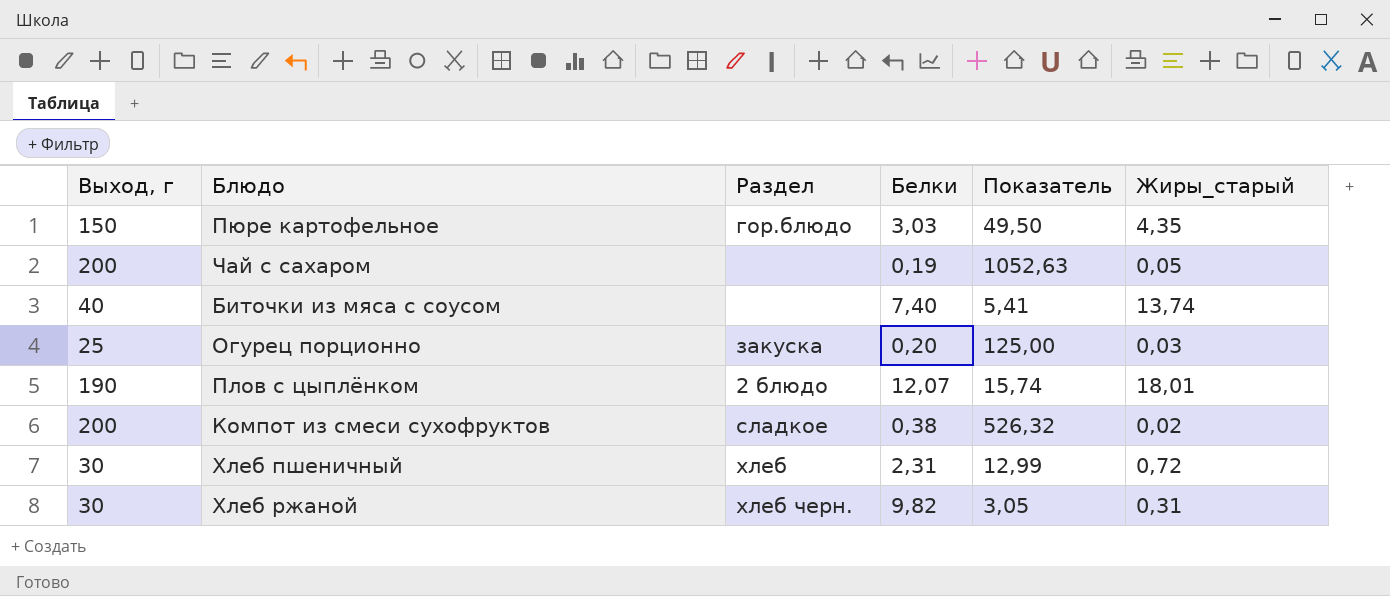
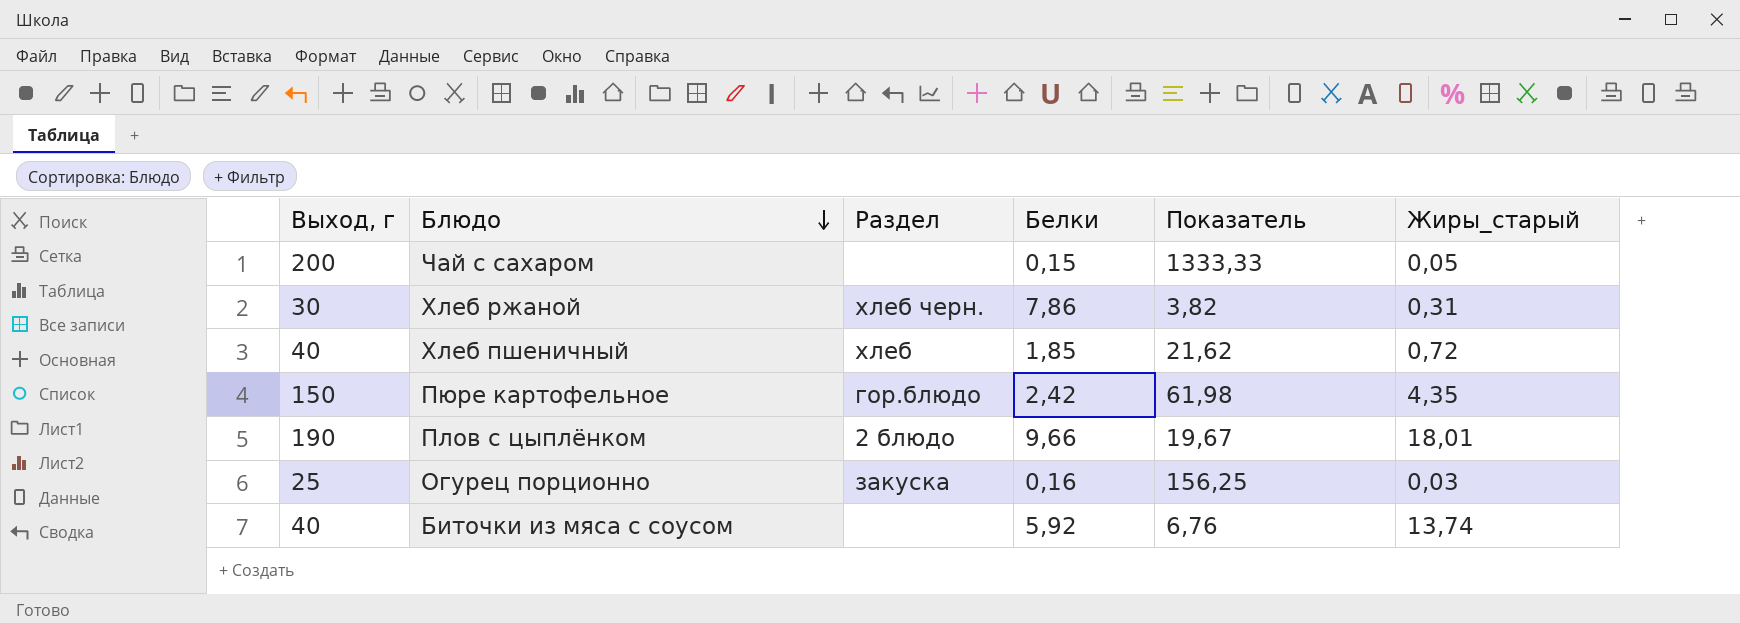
row order: none -> Блюдо descending
row Компот из смеси сухофруктов: 200 | сладкое | 0,38 | 526,32 | 0,02 -> none
Чай с сахаром | Белки: 0,19 -> 0,15
Чай с сахаром | Показатель: 1052,63 -> 1333,33
Хлеб ржаной | Белки: 9,82 -> 7,86
Хлеб ржаной | Показатель: 3,05 -> 3,82
Хлеб пшеничный | Выход, г: 30 -> 40
Хлеб пшеничный | Белки: 2,31 -> 1,85
Хлеб пшеничный | Показатель: 12,99 -> 21,62
Пюре картофельное | Белки: 3,03 -> 2,42
Пюре картофельное | Показатель: 49,50 -> 61,98
Плов с цыплёнком | Белки: 12,07 -> 9,66
Плов с цыплёнком | Показатель: 15,74 -> 19,67
Огурец порционно | Белки: 0,20 -> 0,16
Огурец порционно | Показатель: 125,00 -> 156,25
Биточки из мяса с соусом | Белки: 7,40 -> 5,92
Биточки из мяса с соусом | Показатель: 5,41 -> 6,76

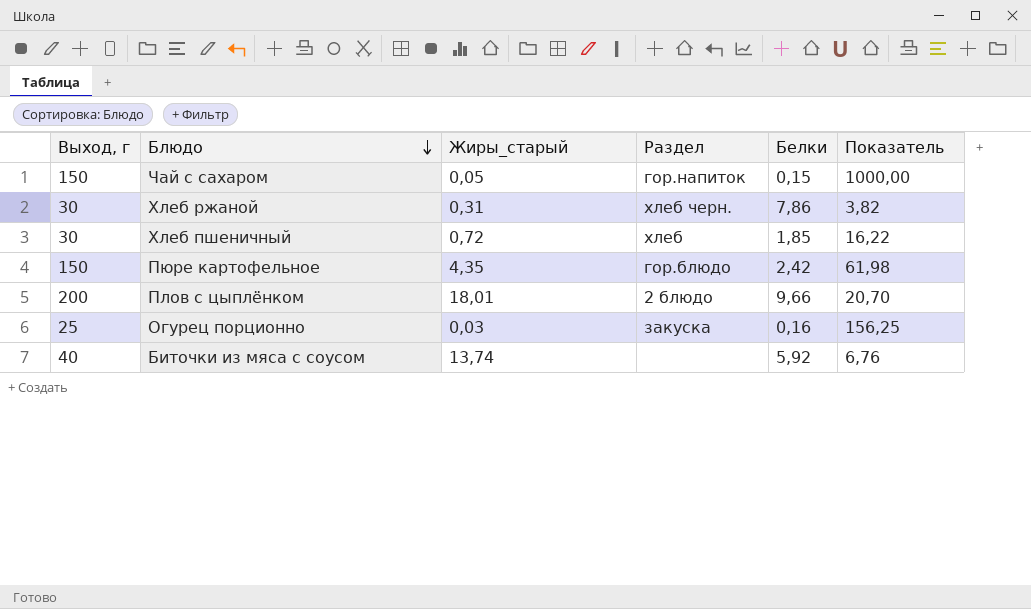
column Жиры_старый | position: 6 -> 3
Чай с сахаром | Выход, г: 200 -> 150
Чай с сахаром | Раздел: none -> гор.напиток
Чай с сахаром | Показатель: 1333,33 -> 1000,00
Хлеб пшеничный | Выход, г: 40 -> 30
Хлеб пшеничный | Показатель: 21,62 -> 16,22
Плов с цыплёнком | Выход, г: 190 -> 200
Плов с цыплёнком | Показатель: 19,67 -> 20,70

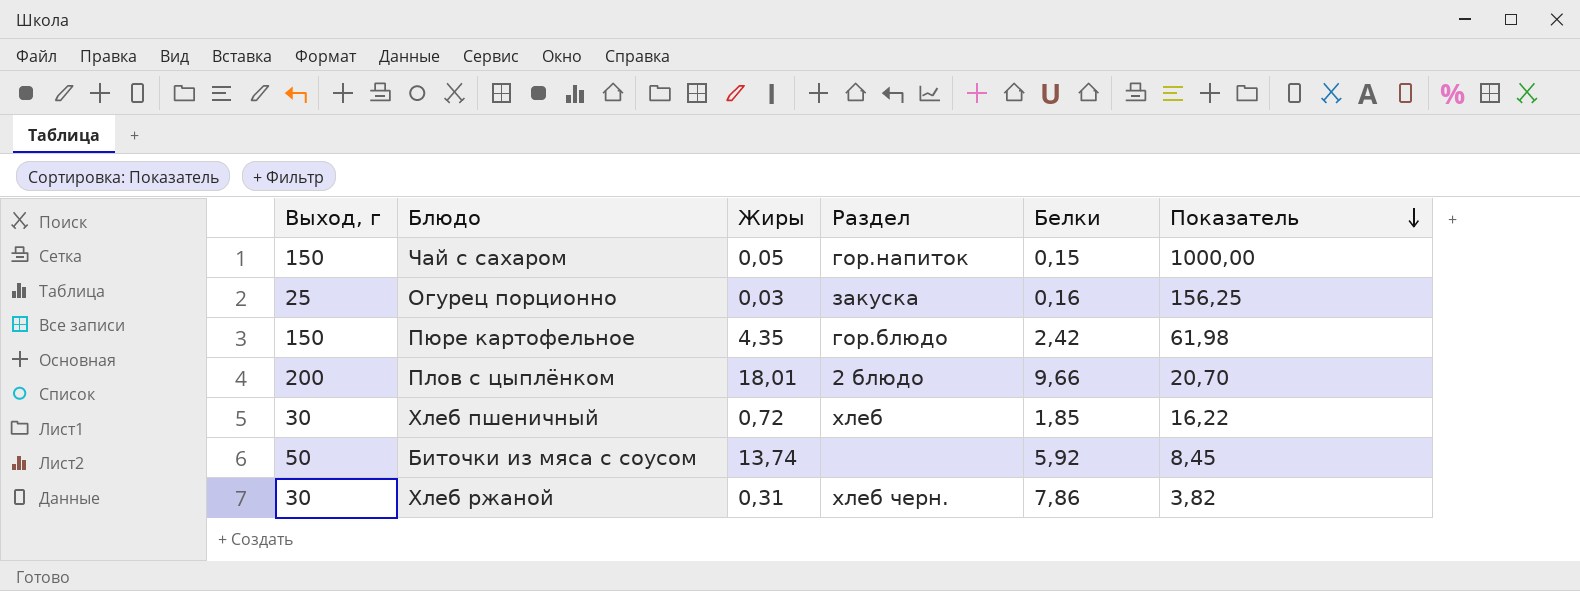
row order: Блюдо descending -> Показатель descending
column name: Жиры_старый -> Жиры
Биточки из мяса с соусом | Выход, г: 40 -> 50
Биточки из мяса с соусом | Показатель: 6,76 -> 8,45

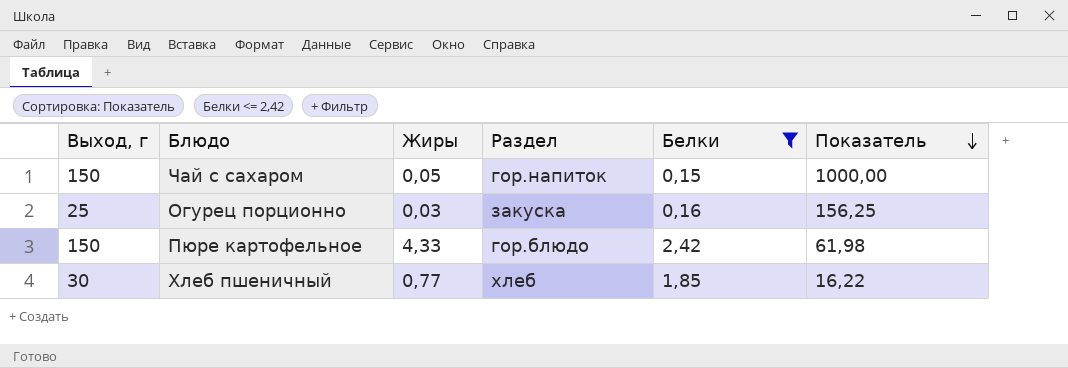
filter: none -> Белки <= 2,42
Пюре картофельное | Жиры: 4,35 -> 4,33
Хлеб пшеничный | Жиры: 0,72 -> 0,77

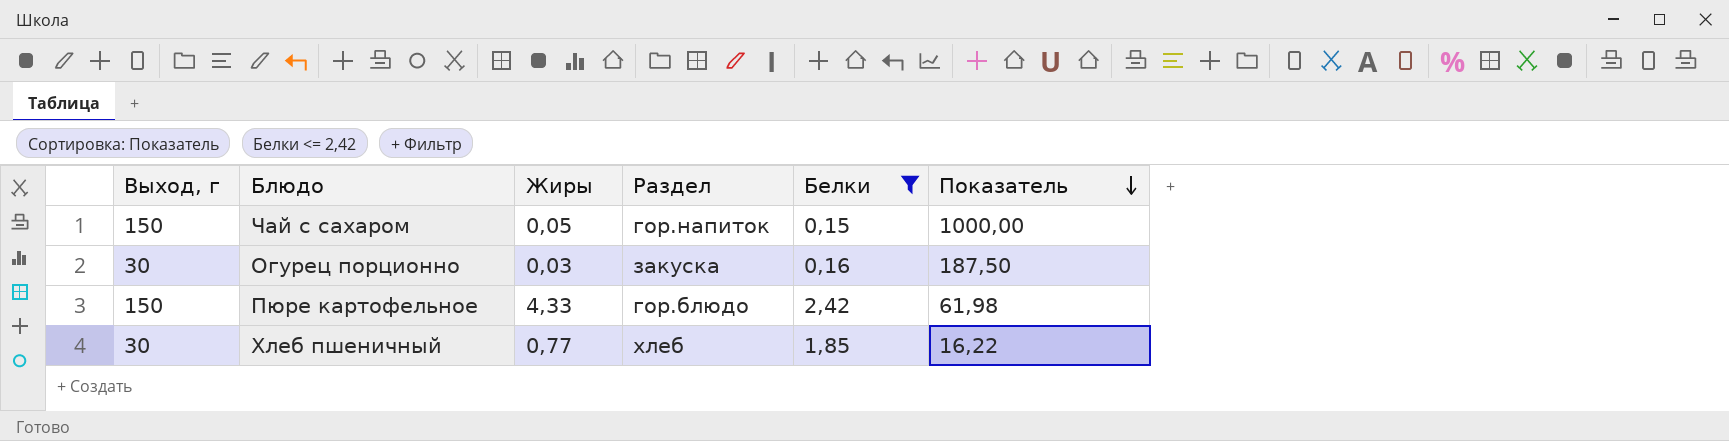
Огурец порционно | Выход, г: 25 -> 30
Огурец порционно | Показатель: 156,25 -> 187,50

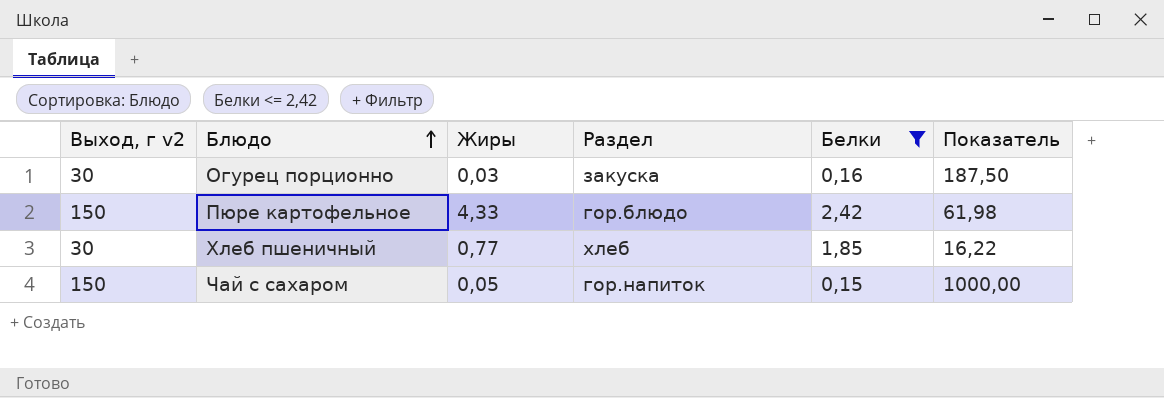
row order: Показатель descending -> Блюдо ascending
column name: Выход, г -> Выход, г v2

